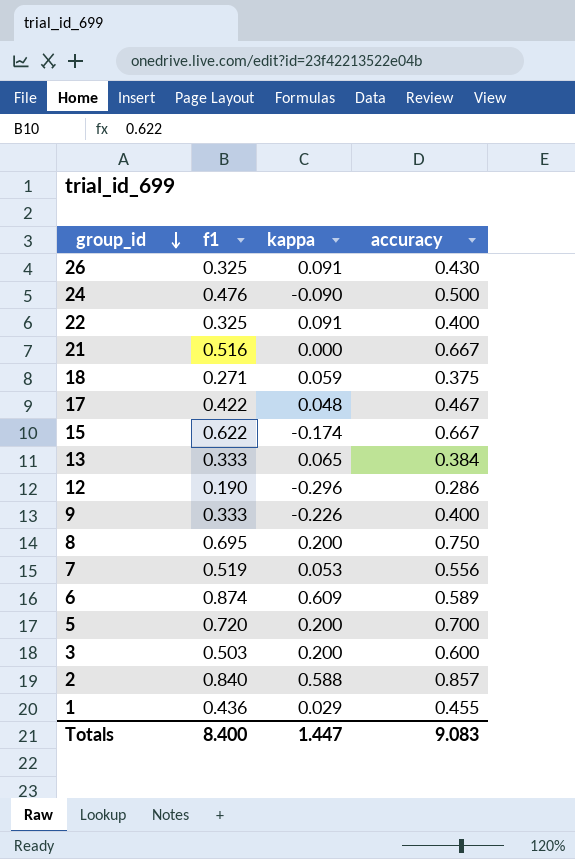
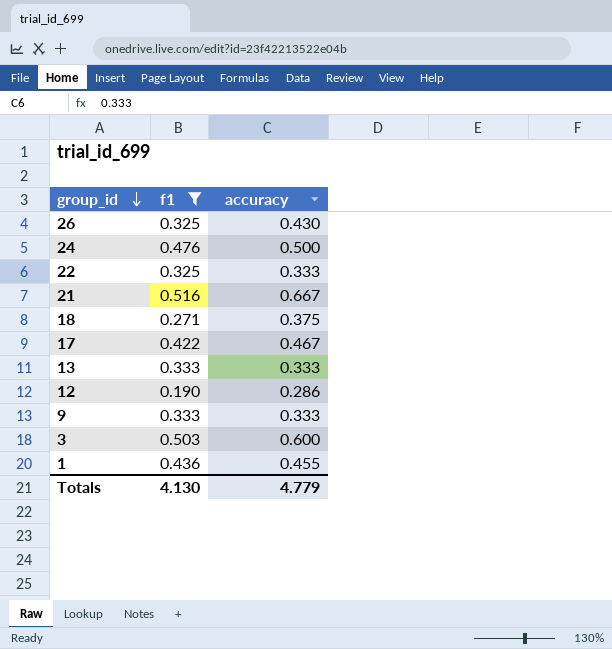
filter: none -> f1 <= 0.516
column kappa | position: 3 -> none
22 | accuracy: 0.400 -> 0.333
13 | accuracy: 0.384 -> 0.333
9 | accuracy: 0.400 -> 0.333
Totals | f1: 8.400 -> 4.130
Totals | accuracy: 9.083 -> 4.779

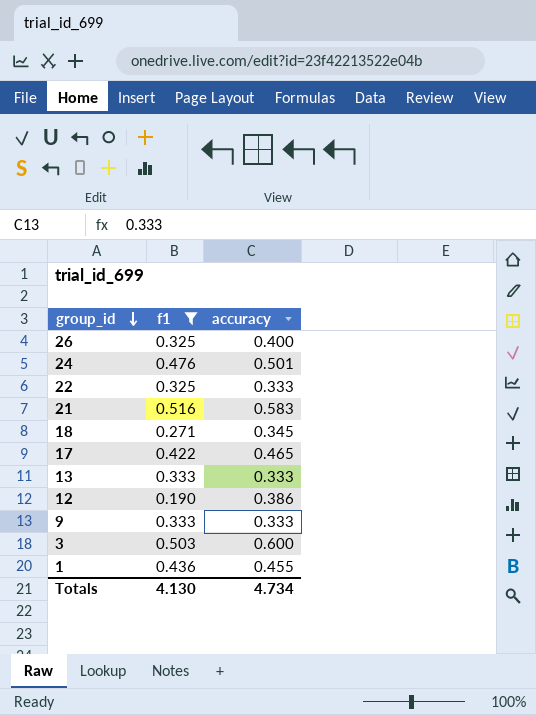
26 | accuracy: 0.430 -> 0.400
24 | accuracy: 0.500 -> 0.501
21 | accuracy: 0.667 -> 0.583
18 | accuracy: 0.375 -> 0.345
17 | accuracy: 0.467 -> 0.465
12 | accuracy: 0.286 -> 0.386
Totals | accuracy: 4.779 -> 4.734

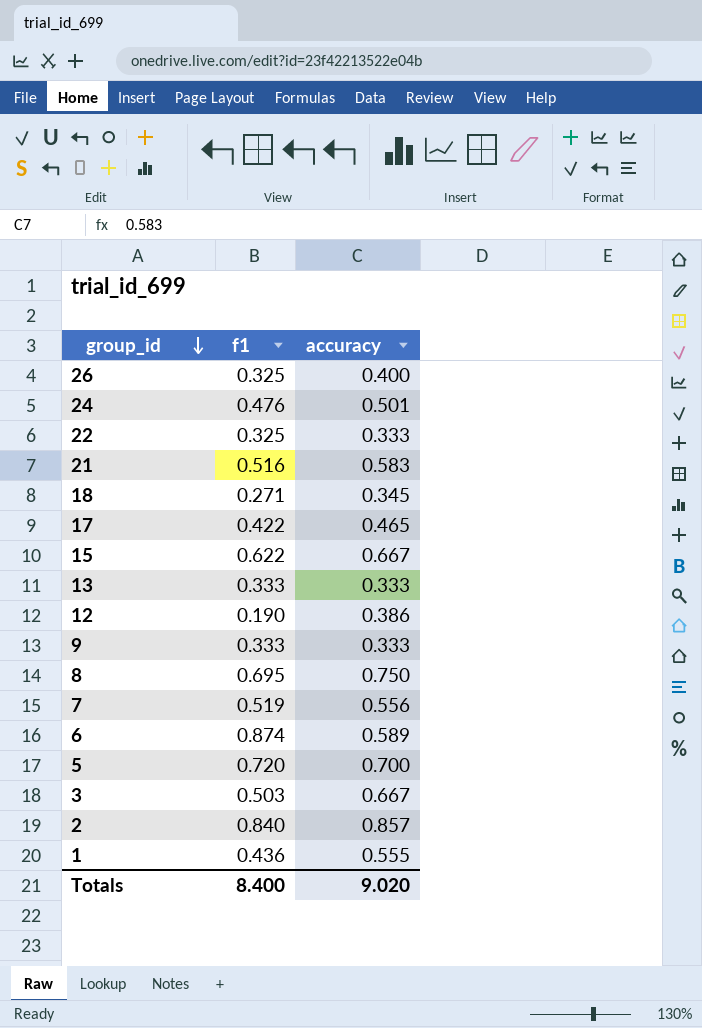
filter: f1 <= 0.516 -> none
3 | accuracy: 0.600 -> 0.667
1 | accuracy: 0.455 -> 0.555
Totals | f1: 4.130 -> 8.400
Totals | accuracy: 4.734 -> 9.020

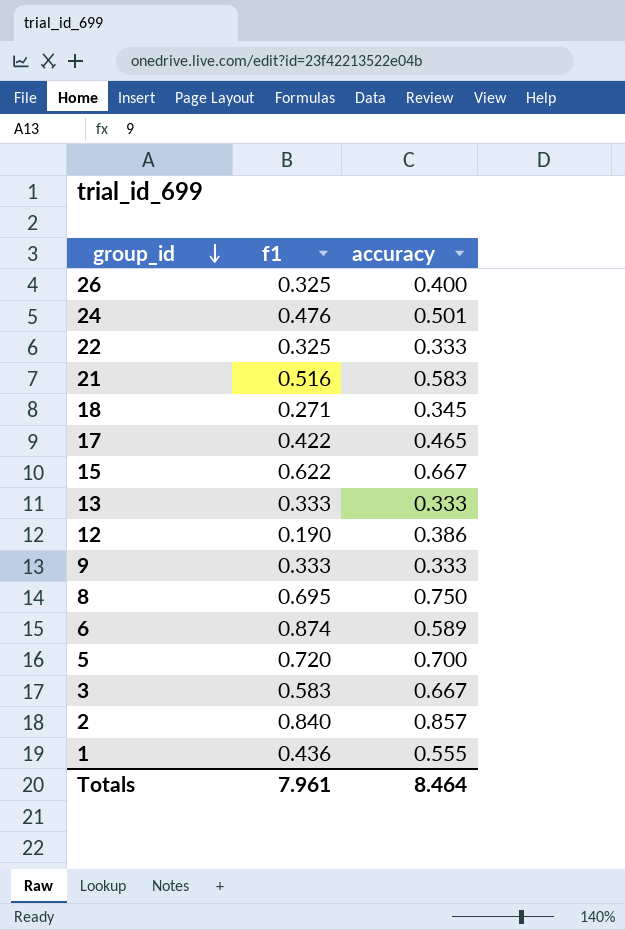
row 7: 0.519 | 0.556 -> none
3 | f1: 0.503 -> 0.583
Totals | f1: 8.400 -> 7.961
Totals | accuracy: 9.020 -> 8.464

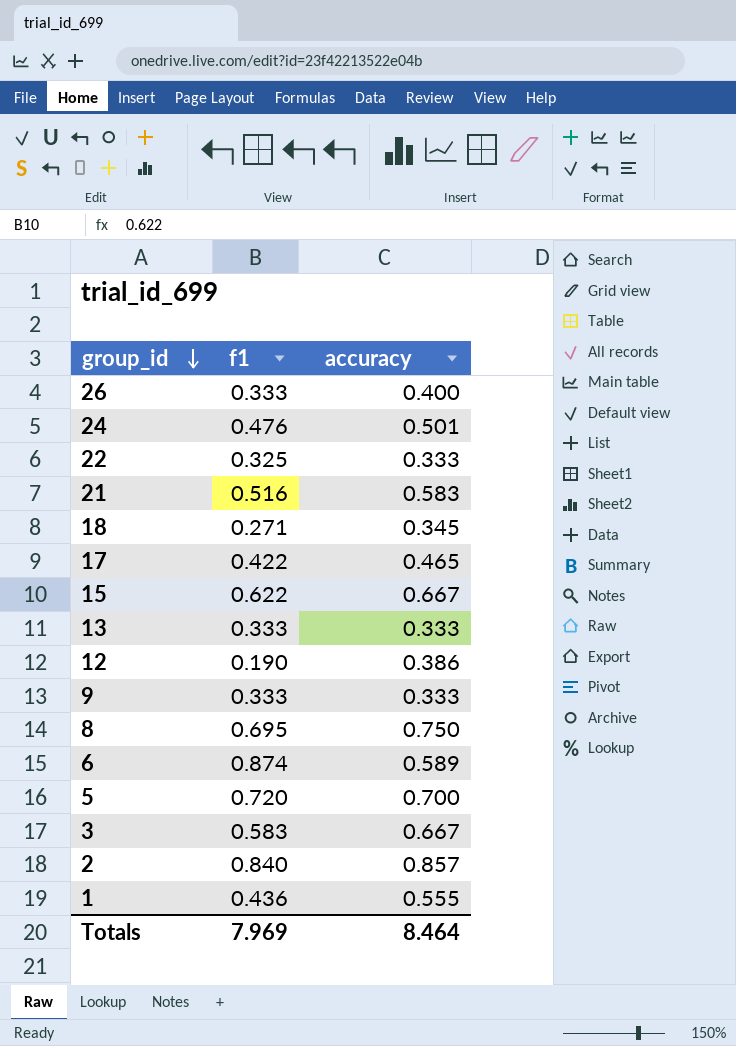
26 | f1: 0.325 -> 0.333
Totals | f1: 7.961 -> 7.969

